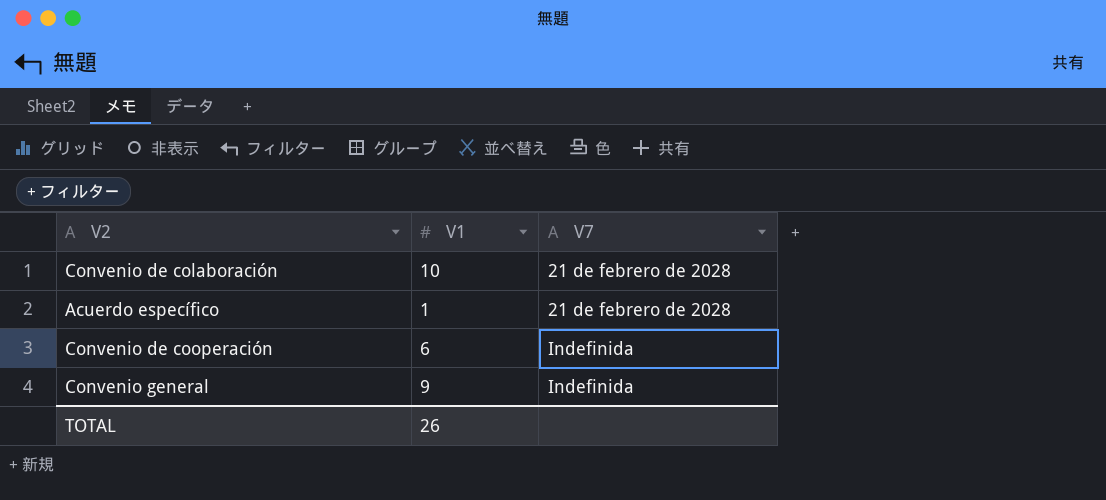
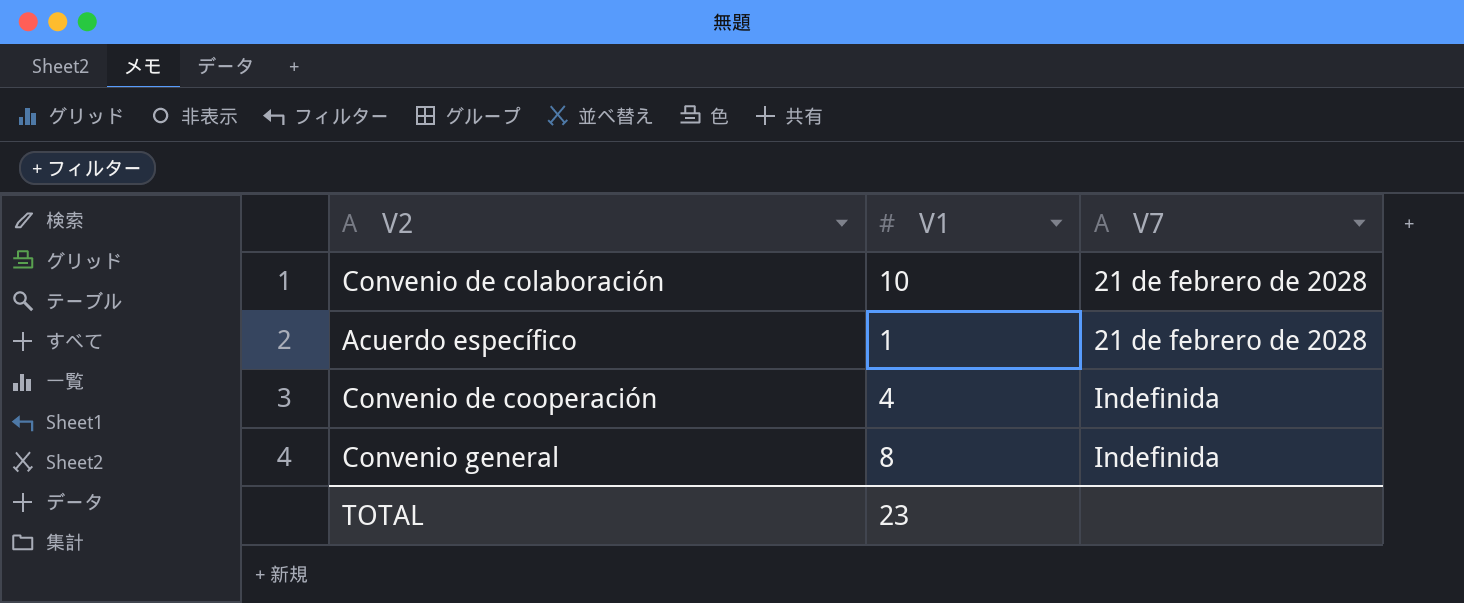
Convenio de cooperación | V1: 6 -> 4
Convenio general | V1: 9 -> 8
TOTAL | V1: 26 -> 23

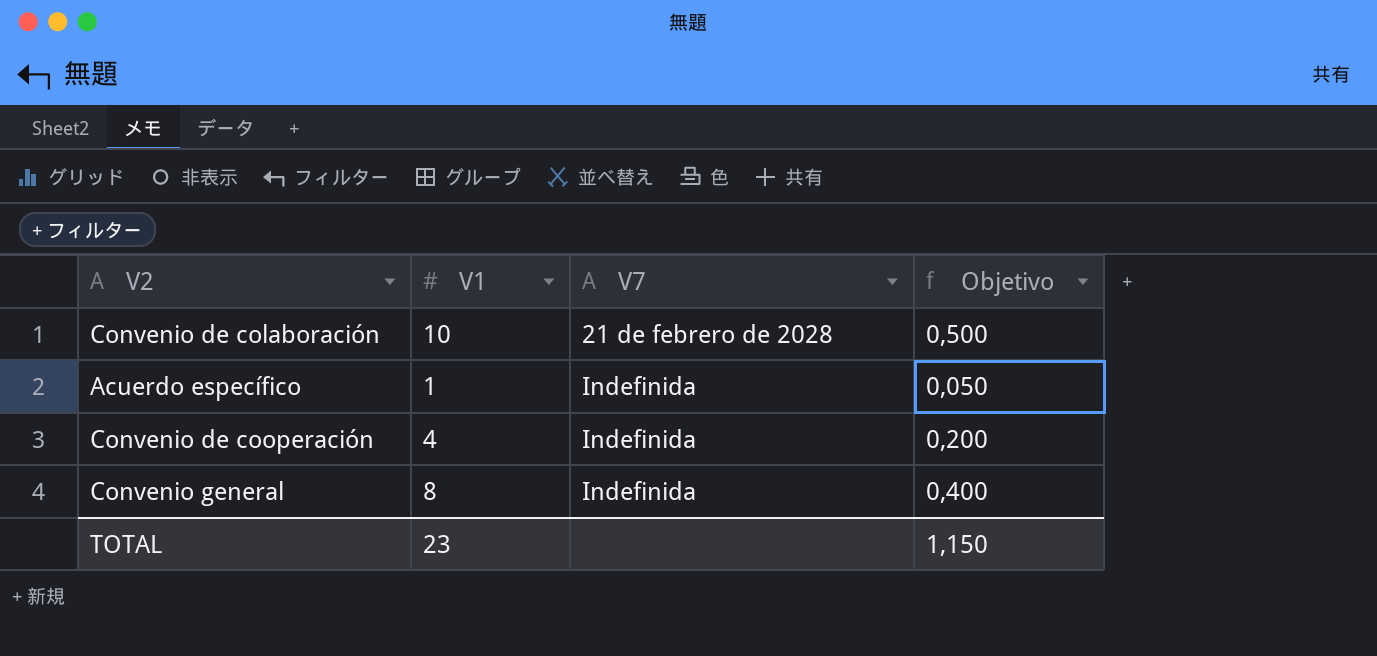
column Objetivo | formula: none -> [V1] * 0,05
Acuerdo específico | V7: 21 de febrero de 2028 -> Indefinida

